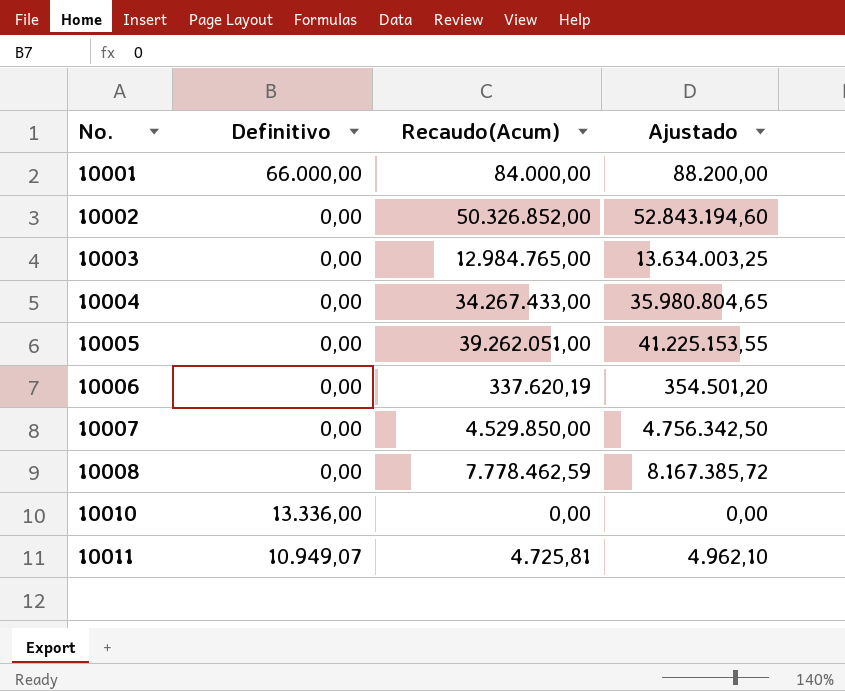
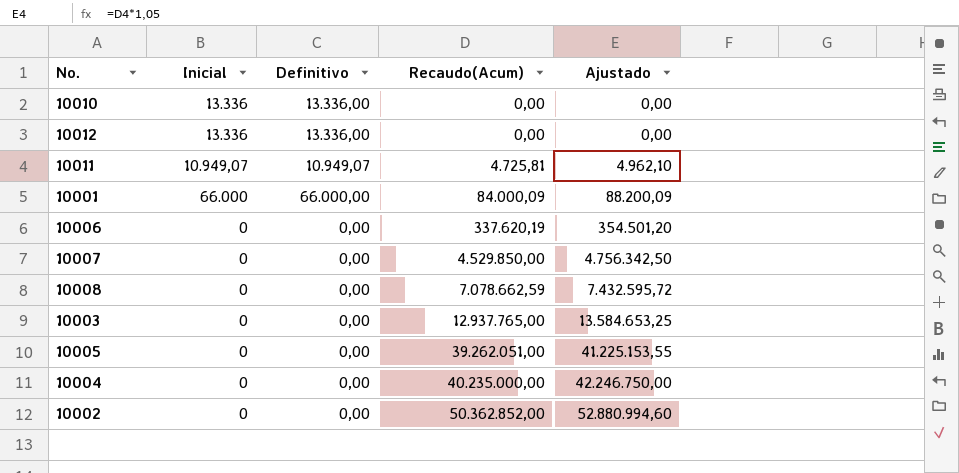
row order: No. ascending -> Recaudo(Acum) ascending
column Inicial | position: none -> 2
row 10012: none -> 13.336 | 13.336,00 | 0,00 | 0,00
10001 | Recaudo(Acum): 84.000,00 -> 84.000,09
10001 | Ajustado: 88.200,00 -> 88.200,09
10008 | Recaudo(Acum): 7.778.462,59 -> 7.078.662,59
10008 | Ajustado: 8.167.385,72 -> 7.432.595,72
10003 | Recaudo(Acum): 12.984.765,00 -> 12.937.765,00
10003 | Ajustado: 13.634.003,25 -> 13.584.653,25
10004 | Recaudo(Acum): 34.267.433,00 -> 40.235.000,00
10004 | Ajustado: 35.980.804,65 -> 42.246.750,00
10002 | Recaudo(Acum): 50.326.852,00 -> 50.362.852,00
10002 | Ajustado: 52.843.194,60 -> 52.880.994,60

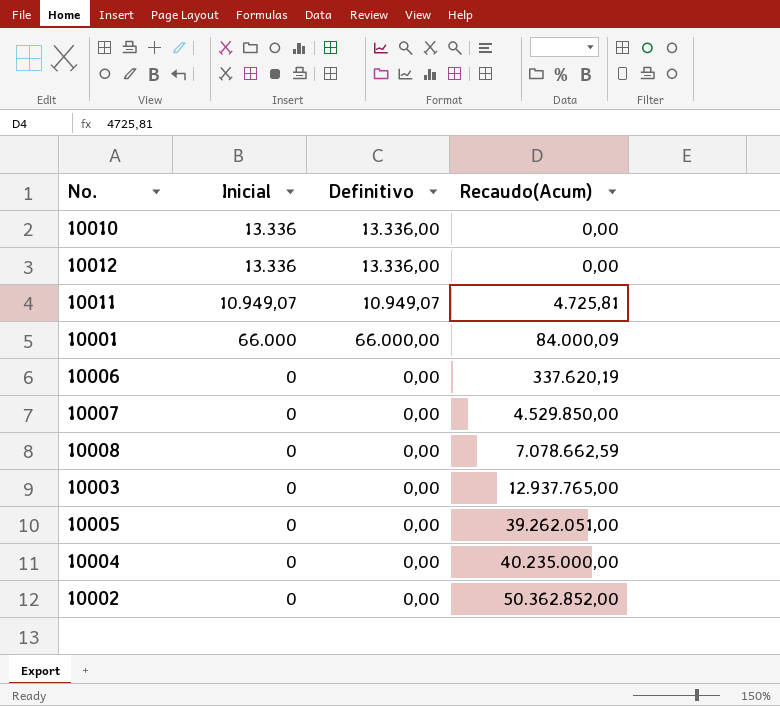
column Ajustado | formula: [Recaudo(Acum)] * 1,05 -> none

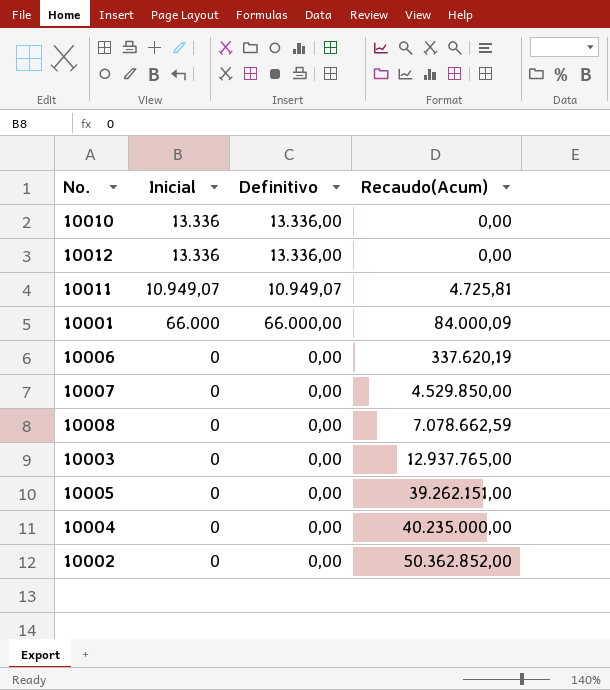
10005 | Recaudo(Acum): 39.262.051,00 -> 39.262.151,00

